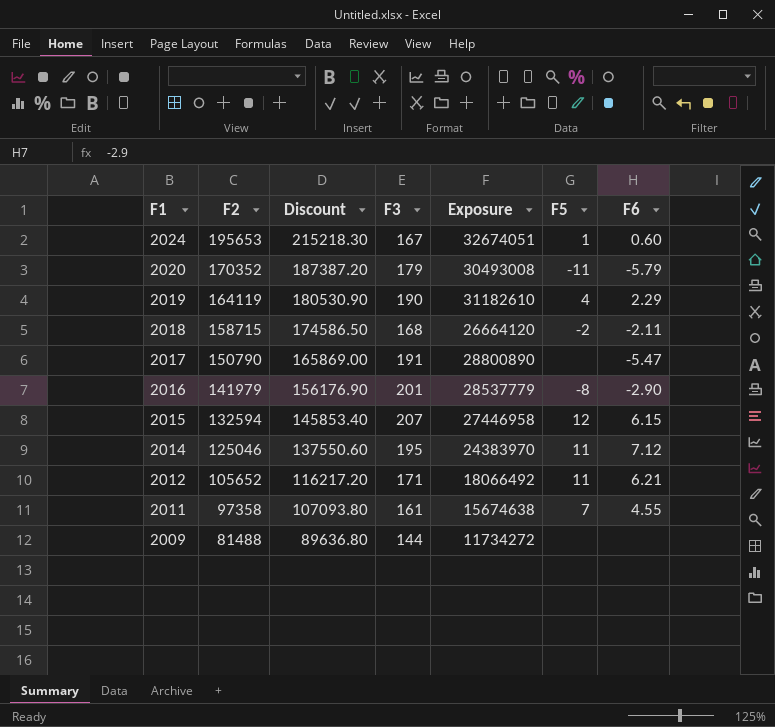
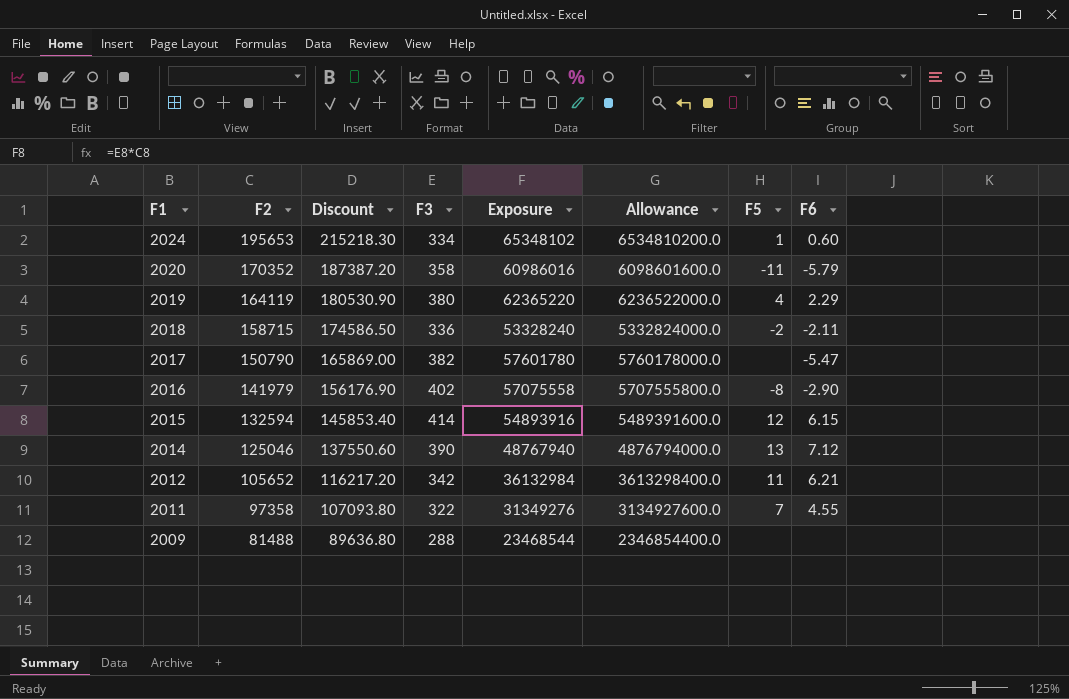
column Allowance | formula: none -> [Exposure] * 100
2024 | F3: 167 -> 334
2024 | Exposure: 32674051 -> 65348102
2020 | F3: 179 -> 358
2020 | Exposure: 30493008 -> 60986016
2019 | F3: 190 -> 380
2019 | Exposure: 31182610 -> 62365220
2018 | F3: 168 -> 336
2018 | Exposure: 26664120 -> 53328240
2017 | F3: 191 -> 382
2017 | Exposure: 28800890 -> 57601780
2016 | F3: 201 -> 402
2016 | Exposure: 28537779 -> 57075558
2015 | F3: 207 -> 414
2015 | Exposure: 27446958 -> 54893916
2014 | F3: 195 -> 390
2014 | Exposure: 24383970 -> 48767940
2014 | F5: 11 -> 13
2012 | F3: 171 -> 342
2012 | Exposure: 18066492 -> 36132984
2011 | F3: 161 -> 322
2011 | Exposure: 15674638 -> 31349276
2009 | F3: 144 -> 288
2009 | Exposure: 11734272 -> 23468544

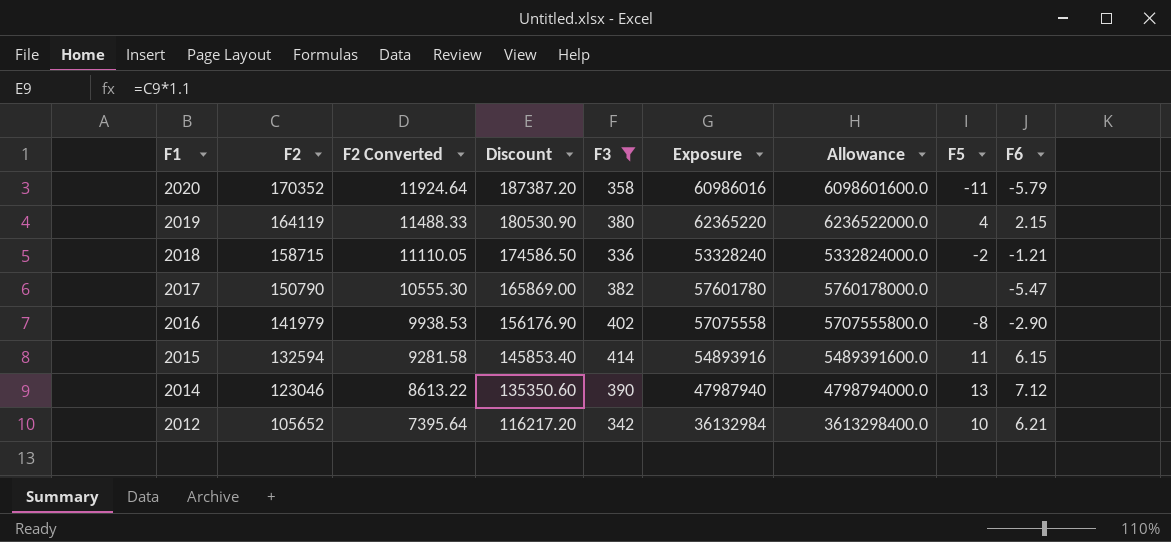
filter: none -> F3 >= 336
column F2 Converted | formula: none -> [F2] * 0.07
2019 | F6: 2.29 -> 2.15
2018 | F6: -2.11 -> -1.21
2015 | F5: 12 -> 11
2014 | F2: 125046 -> 123046
2014 | Discount: 137550.60 -> 135350.60
2014 | Exposure: 48767940 -> 47987940
2014 | Allowance: 4876794000.0 -> 4798794000.0
2012 | F5: 11 -> 10

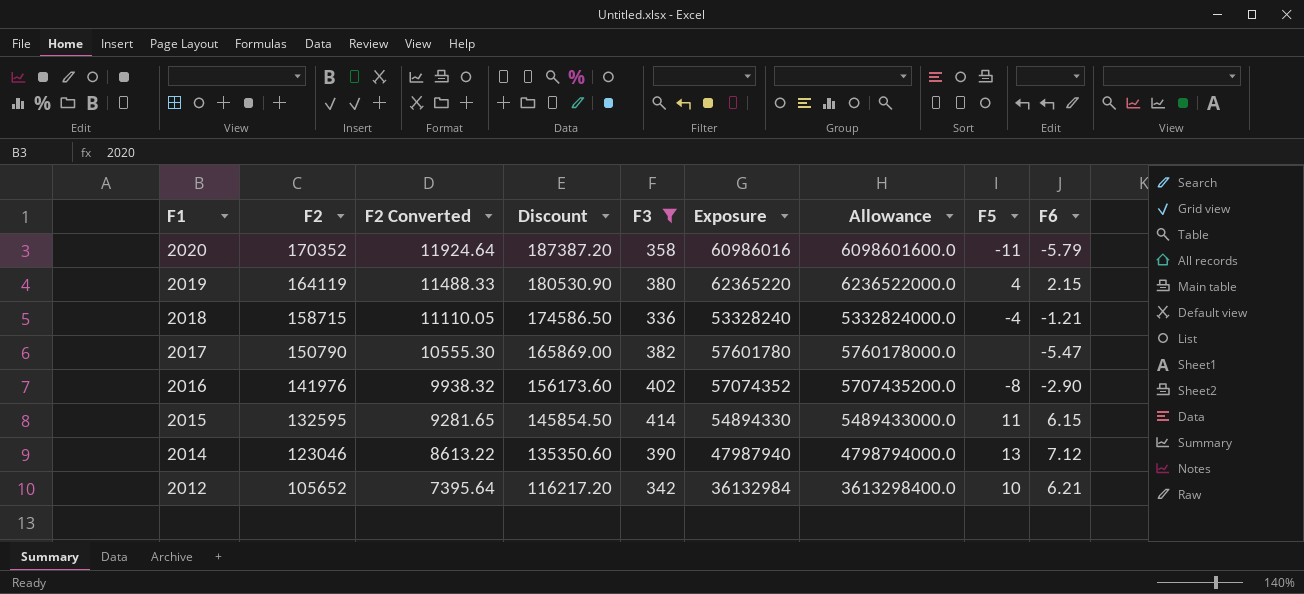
2018 | F5: -2 -> -4
2016 | F2: 141979 -> 141976
2016 | F2 Converted: 9938.53 -> 9938.32
2016 | Discount: 156176.90 -> 156173.60
2016 | Exposure: 57075558 -> 57074352
2016 | Allowance: 5707555800.0 -> 5707435200.0
2015 | F2: 132594 -> 132595
2015 | F2 Converted: 9281.58 -> 9281.65
2015 | Discount: 145853.40 -> 145854.50
2015 | Exposure: 54893916 -> 54894330
2015 | Allowance: 5489391600.0 -> 5489433000.0

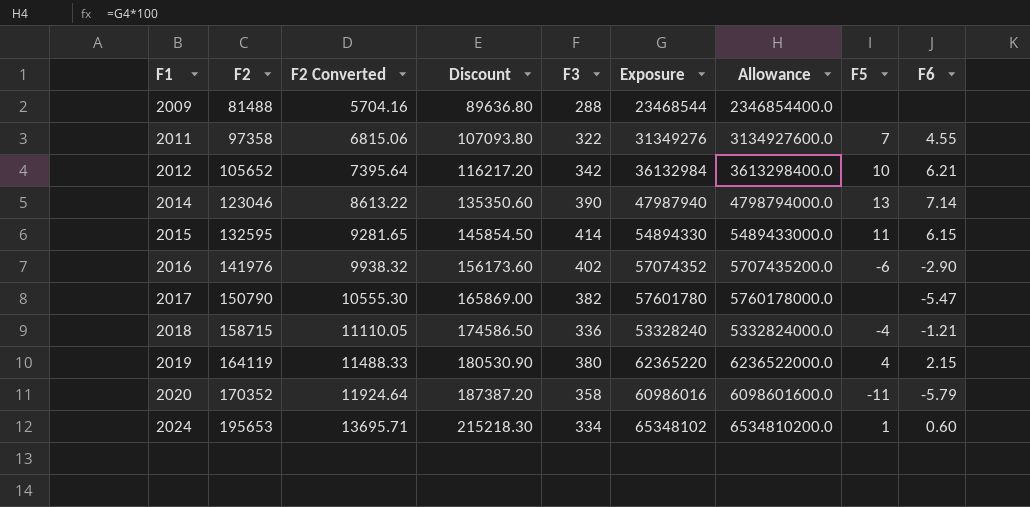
filter: F3 >= 336 -> none
row order: F1 descending -> F1 ascending
2014 | F6: 7.12 -> 7.14
2016 | F5: -8 -> -6

